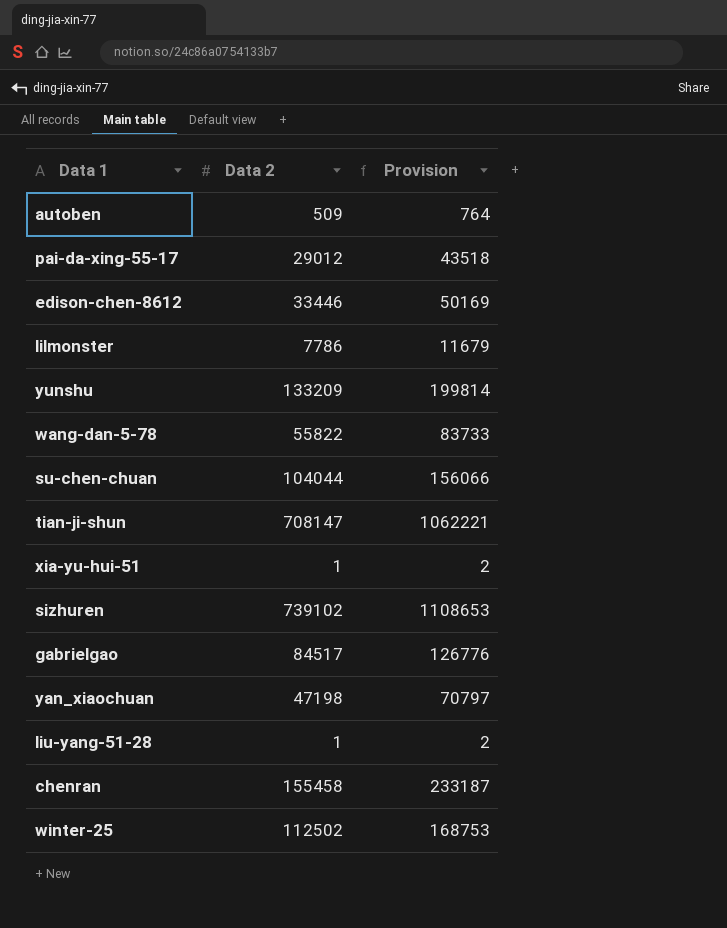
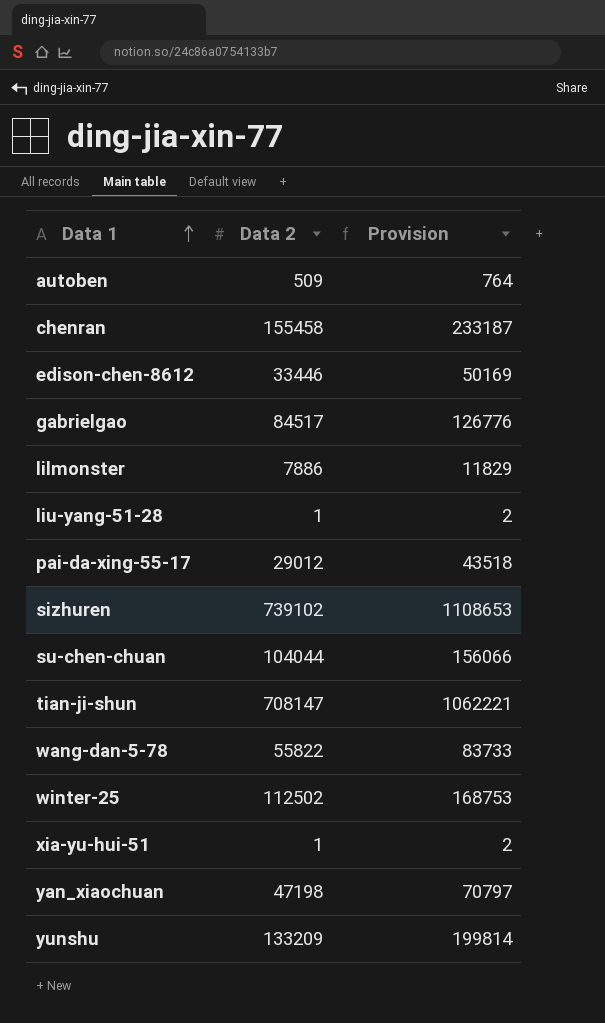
row order: none -> Data 1 ascending
lilmonster | Data 2: 7786 -> 7886
lilmonster | Provision: 11679 -> 11829

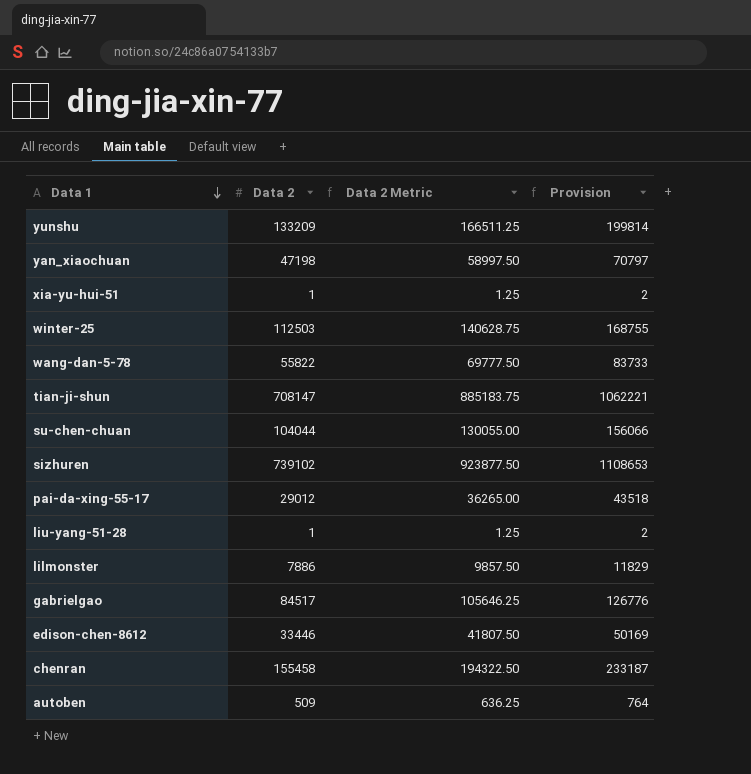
row order: Data 1 ascending -> Data 1 descending
column Data 2 Metric | formula: none -> [Data 2] * 1.25
winter-25 | Data 2: 112502 -> 112503
winter-25 | Provision: 168753 -> 168755

